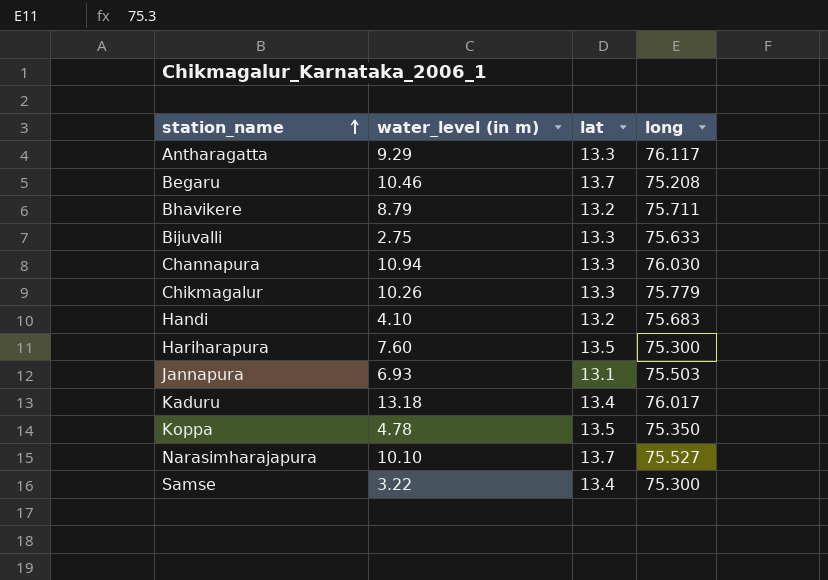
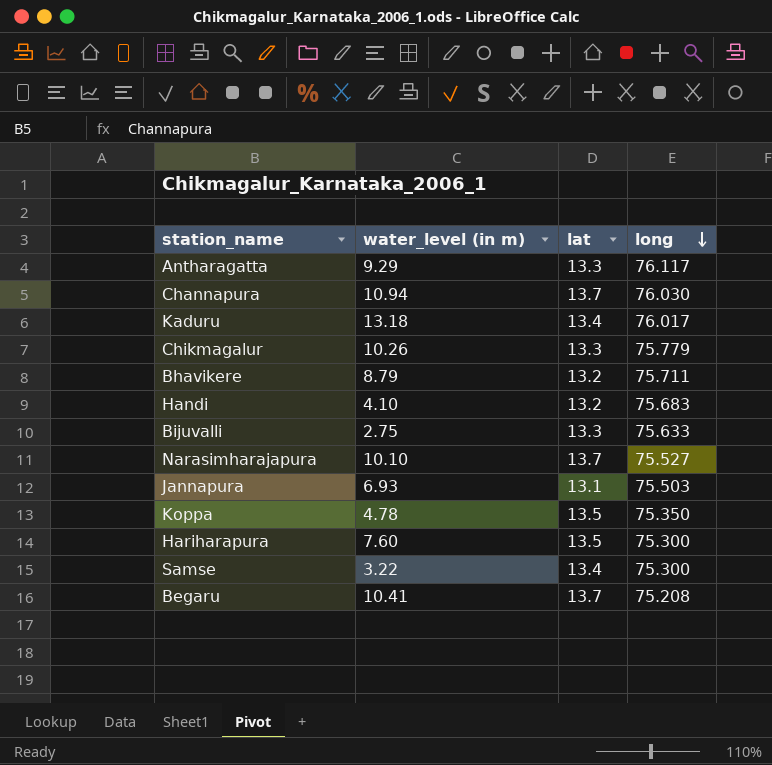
row order: station_name ascending -> long descending
Channapura | lat: 13.3 -> 13.7
Begaru | water_level (in m): 10.46 -> 10.41

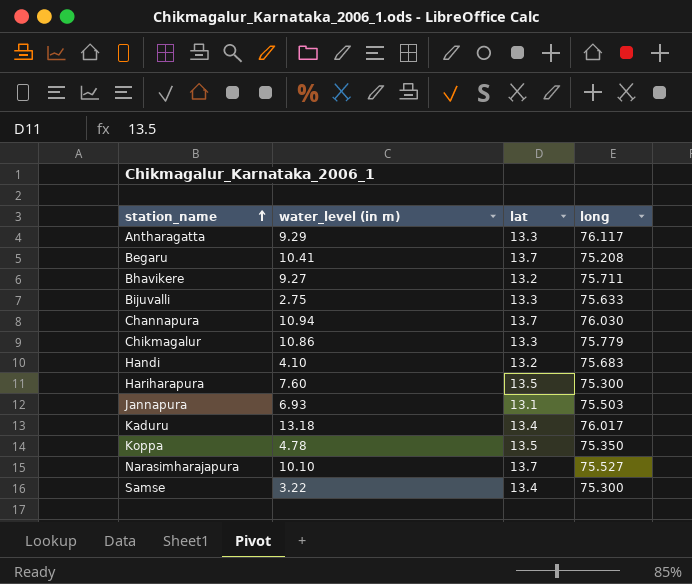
row order: long descending -> station_name ascending
Bhavikere | water_level (in m): 8.79 -> 9.27
Chikmagalur | water_level (in m): 10.26 -> 10.86

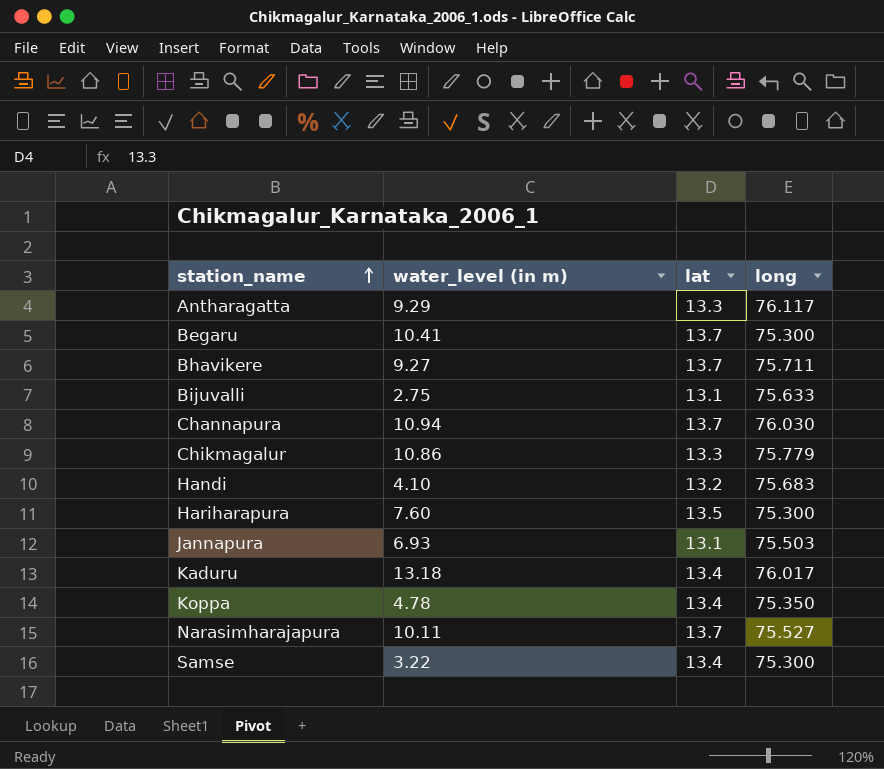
Begaru | long: 75.208 -> 75.300
Bhavikere | lat: 13.2 -> 13.7
Bijuvalli | lat: 13.3 -> 13.1
Koppa | lat: 13.5 -> 13.4
Narasimharajapura | water_level (in m): 10.10 -> 10.11

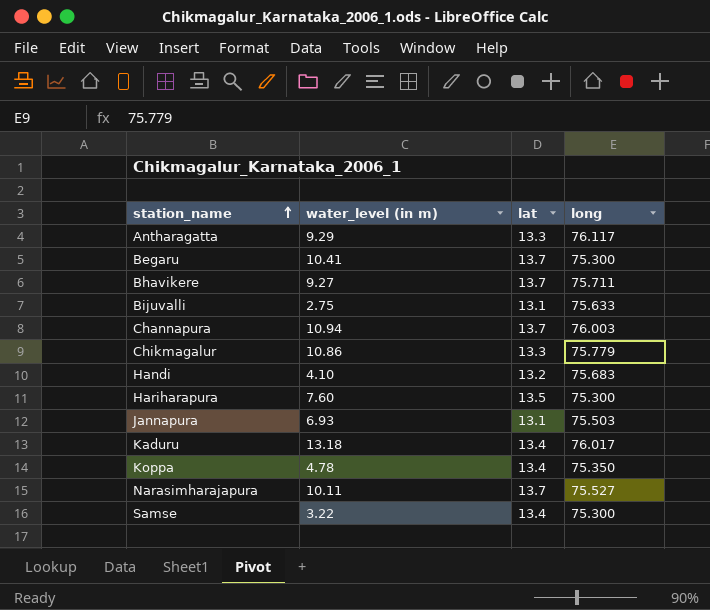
Channapura | long: 76.030 -> 76.003

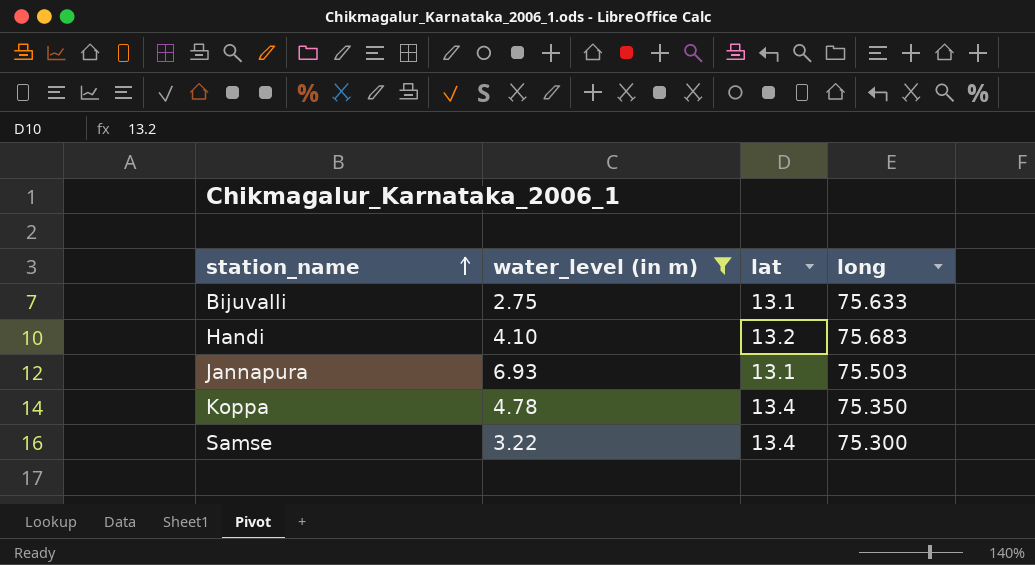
filter: none -> water_level (in m) <= 6.93

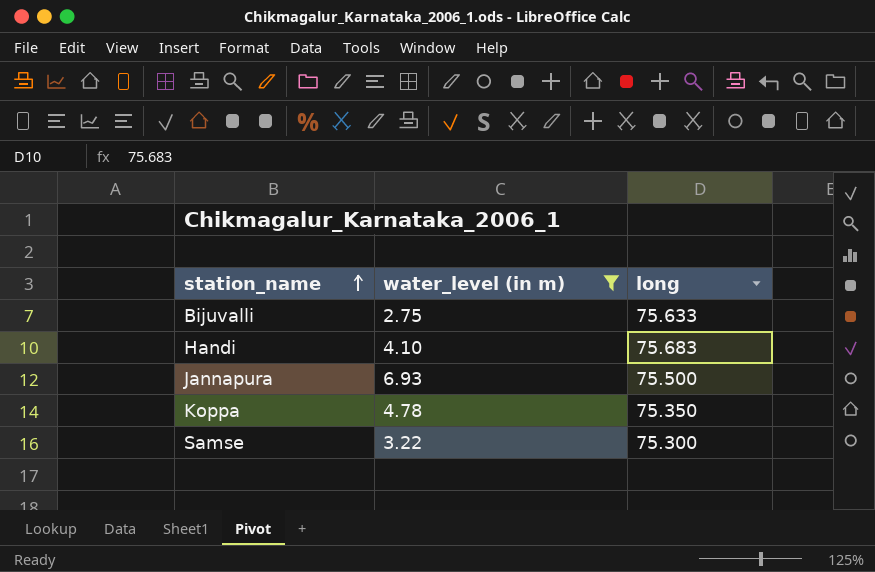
column lat | position: 3 -> none
Jannapura | long: 75.503 -> 75.500

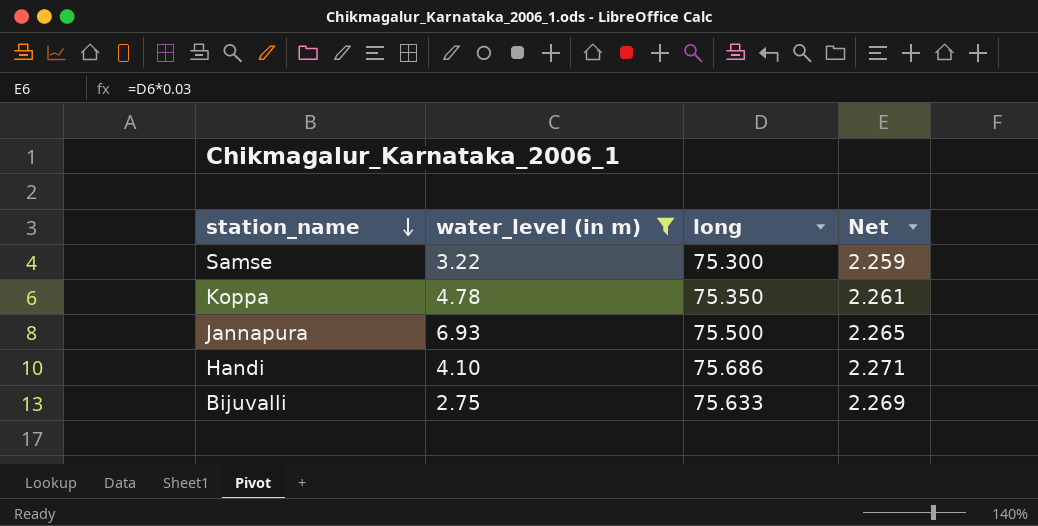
row order: station_name ascending -> station_name descending
column Net | formula: none -> [long] * 0.03
Handi | long: 75.683 -> 75.686

